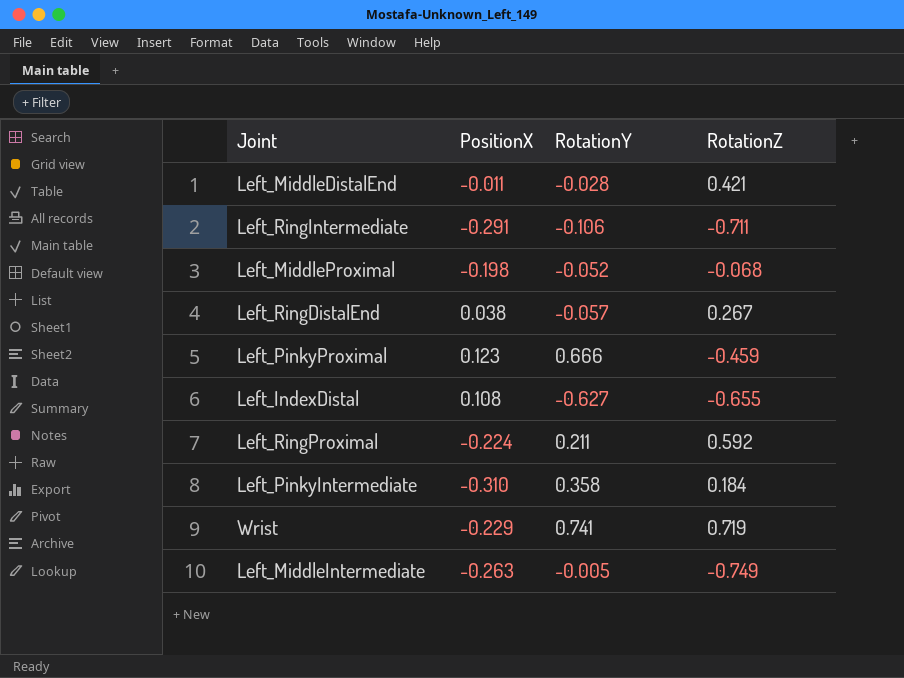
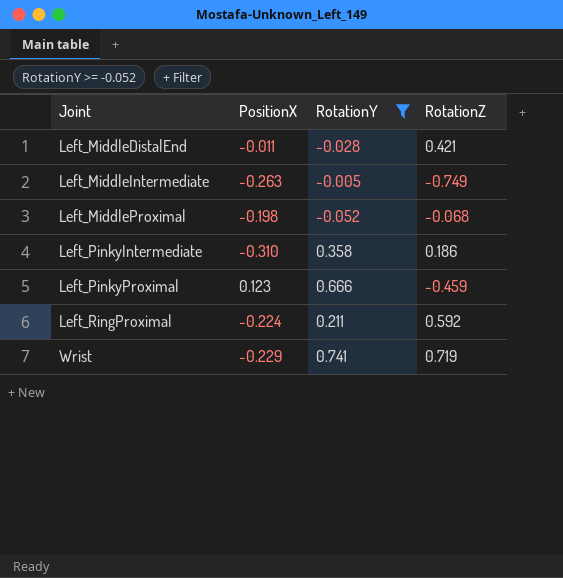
filter: none -> RotationY >= -0.052
row order: none -> Joint ascending
Left_PinkyIntermediate | RotationZ: 0.184 -> 0.186

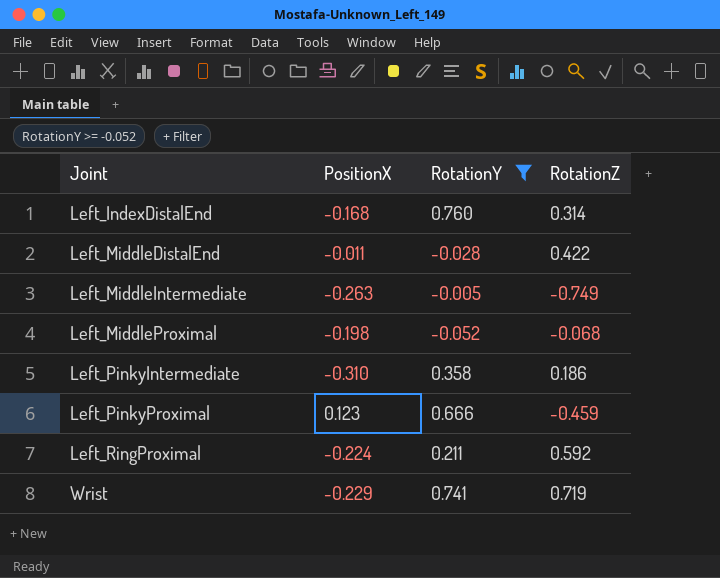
row Left_IndexDistalEnd: none -> -0.168 | 0.760 | 0.314
Left_MiddleDistalEnd | RotationZ: 0.421 -> 0.422

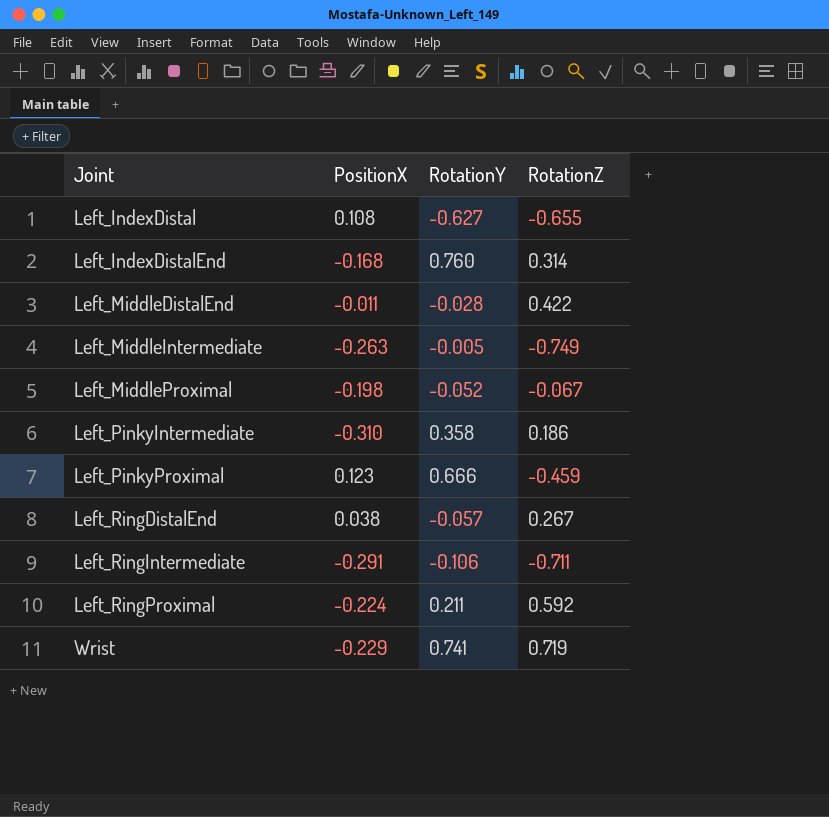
filter: RotationY >= -0.052 -> none
Left_MiddleProximal | RotationZ: -0.068 -> -0.067

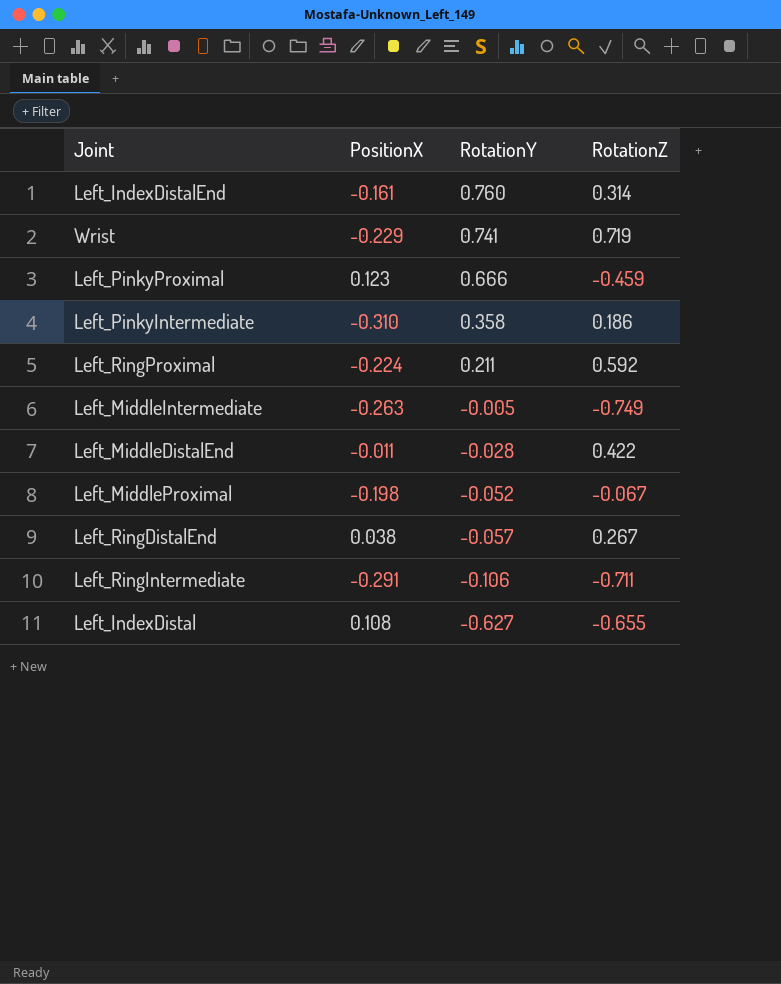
row order: Joint ascending -> RotationY descending
Left_IndexDistalEnd | PositionX: -0.168 -> -0.161

